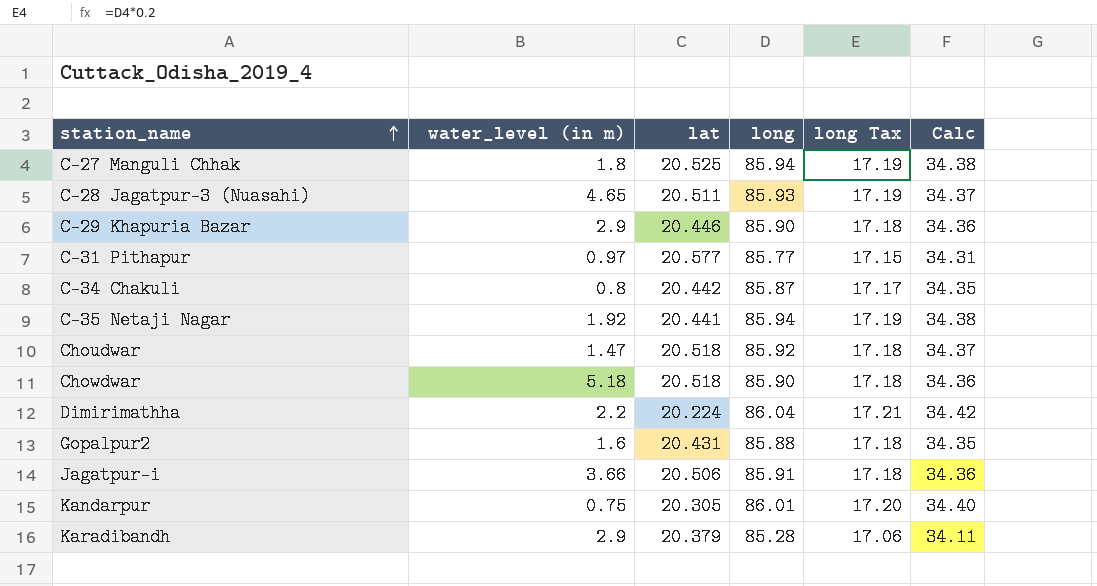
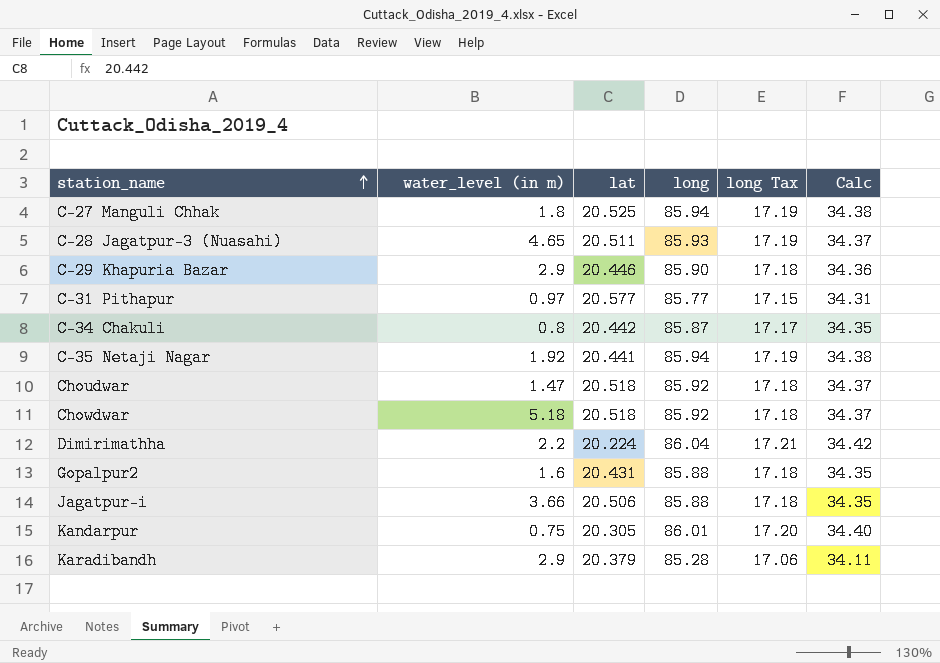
Chowdwar | long: 85.90 -> 85.92
Chowdwar | Calc: 34.36 -> 34.37
Jagatpur-i | long: 85.91 -> 85.88
Jagatpur-i | Calc: 34.36 -> 34.35

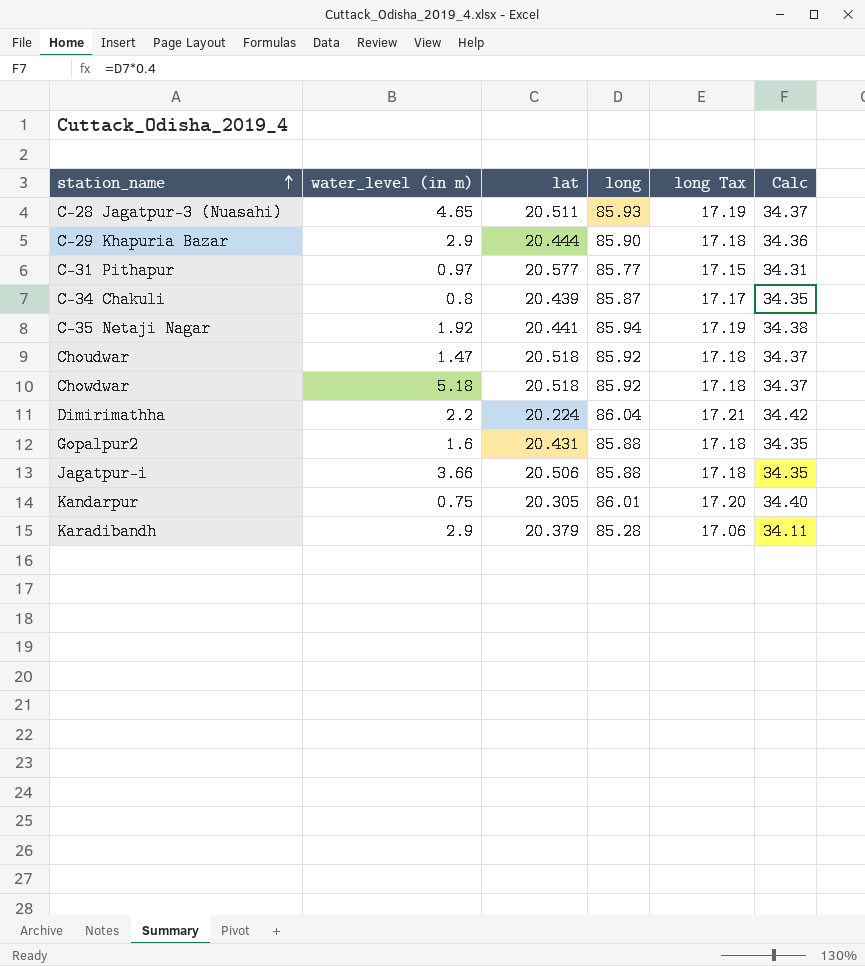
row C-27 Manguli Chhak: 1.8 | 20.525 | 85.94 | 17.19 | 34.38 -> none
C-29 Khapuria Bazar | lat: 20.446 -> 20.444
C-34 Chakuli | lat: 20.442 -> 20.439

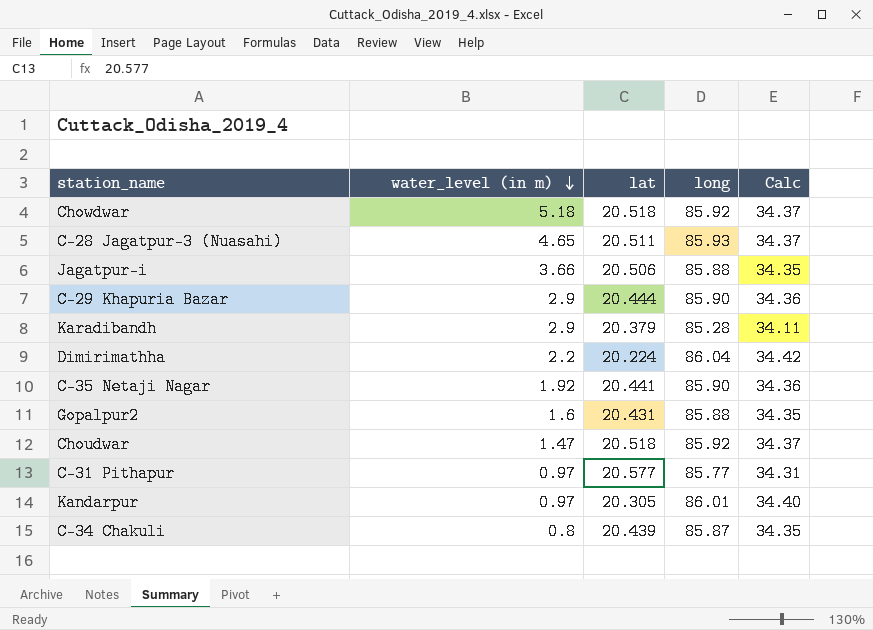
row order: station_name ascending -> water_level (in m) descending
column long Tax | formula: [long] * 0.2 -> none
C-35 Netaji Nagar | long: 85.94 -> 85.90
C-35 Netaji Nagar | Calc: 34.38 -> 34.36
Kandarpur | water_level (in m): 0.75 -> 0.97

